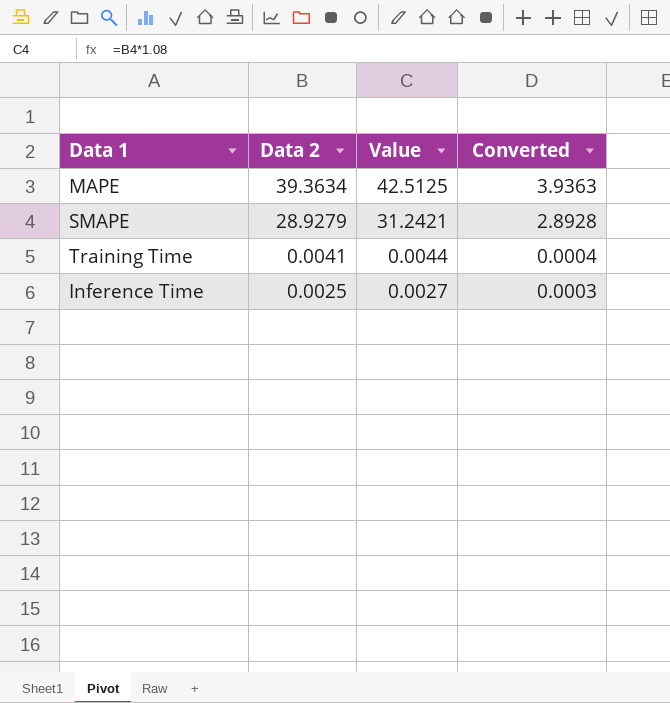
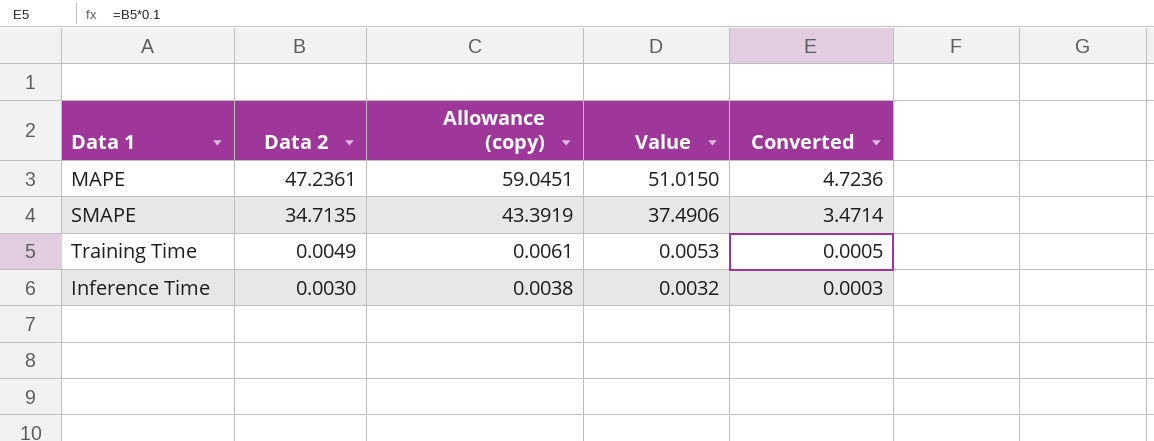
column Allowance (copy) | formula: none -> [Data 2] * 1.25
MAPE | Data 2: 39.3634 -> 47.2361
MAPE | Value: 42.5125 -> 51.0150
MAPE | Converted: 3.9363 -> 4.7236
SMAPE | Data 2: 28.9279 -> 34.7135
SMAPE | Value: 31.2421 -> 37.4906
SMAPE | Converted: 2.8928 -> 3.4714
Training Time | Data 2: 0.0041 -> 0.0049
Training Time | Value: 0.0044 -> 0.0053
Training Time | Converted: 0.0004 -> 0.0005
Inference Time | Data 2: 0.0025 -> 0.0030
Inference Time | Value: 0.0027 -> 0.0032

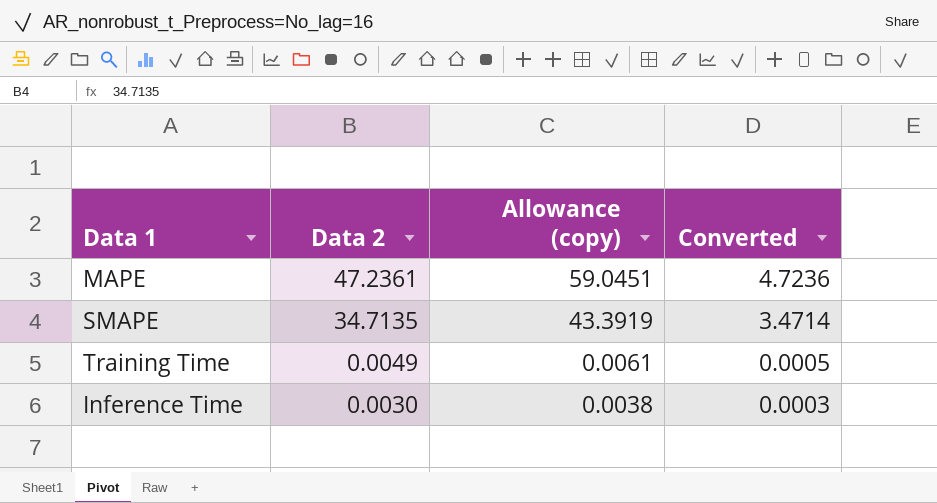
column Value | formula: [Data 2] * 1.08 -> none

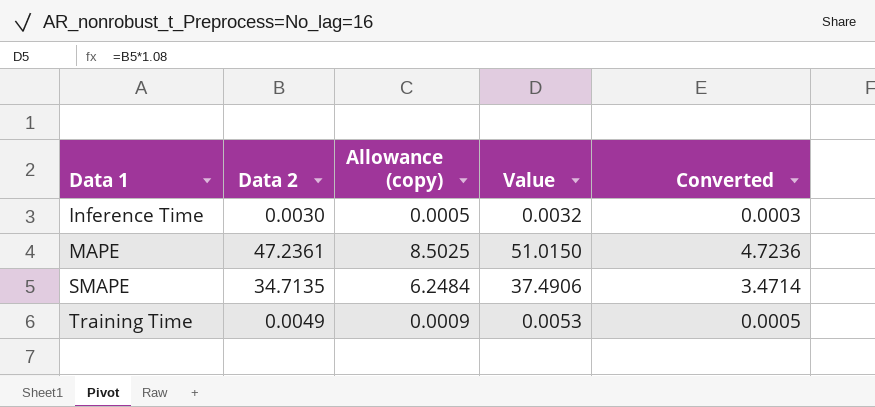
row order: Data 2 descending -> Data 1 ascending
column Allowance (copy) | formula: [Data 2] * 1.25 -> [Data 2] * 0.18
column Value | formula: none -> [Data 2] * 1.08

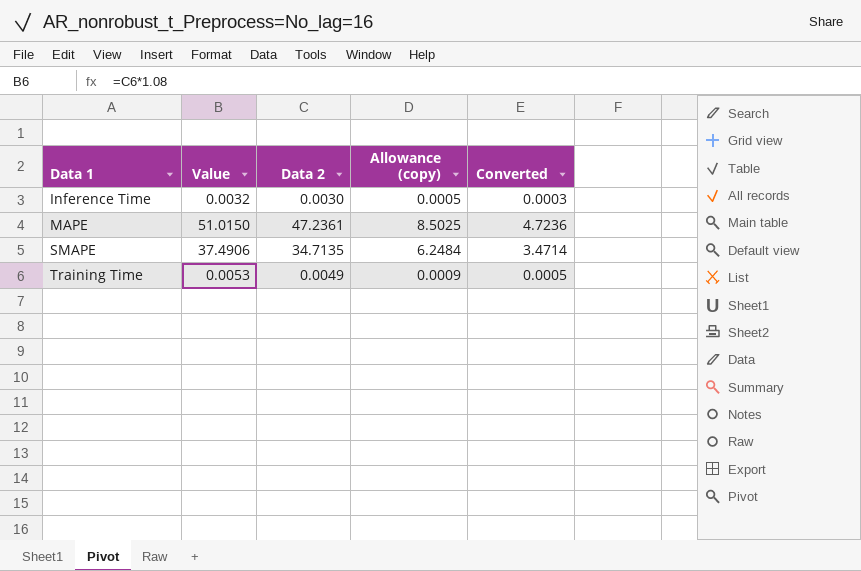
column Value | position: 4 -> 2

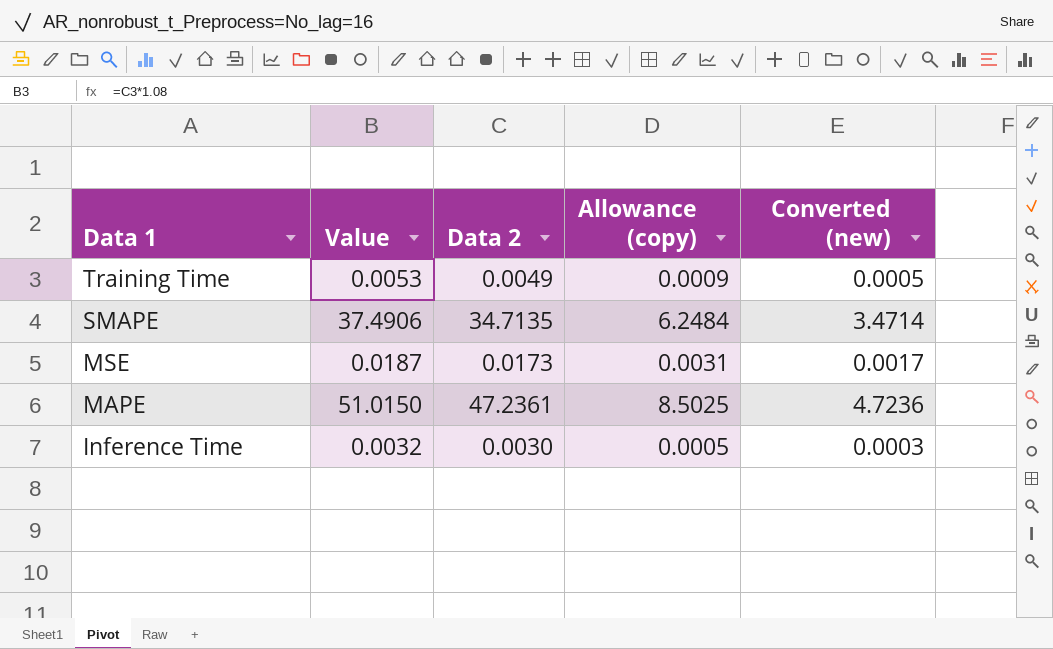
row order: Data 1 ascending -> Data 1 descending
column name: Converted -> Converted (new)
row MSE: none -> 0.0187 | 0.0173 | 0.0031 | 0.0017

